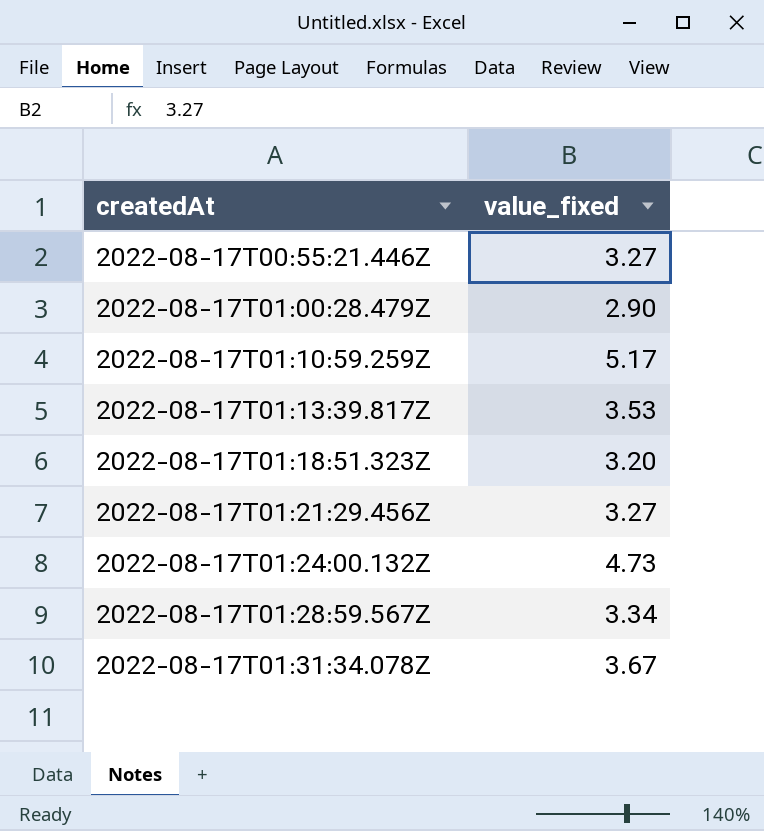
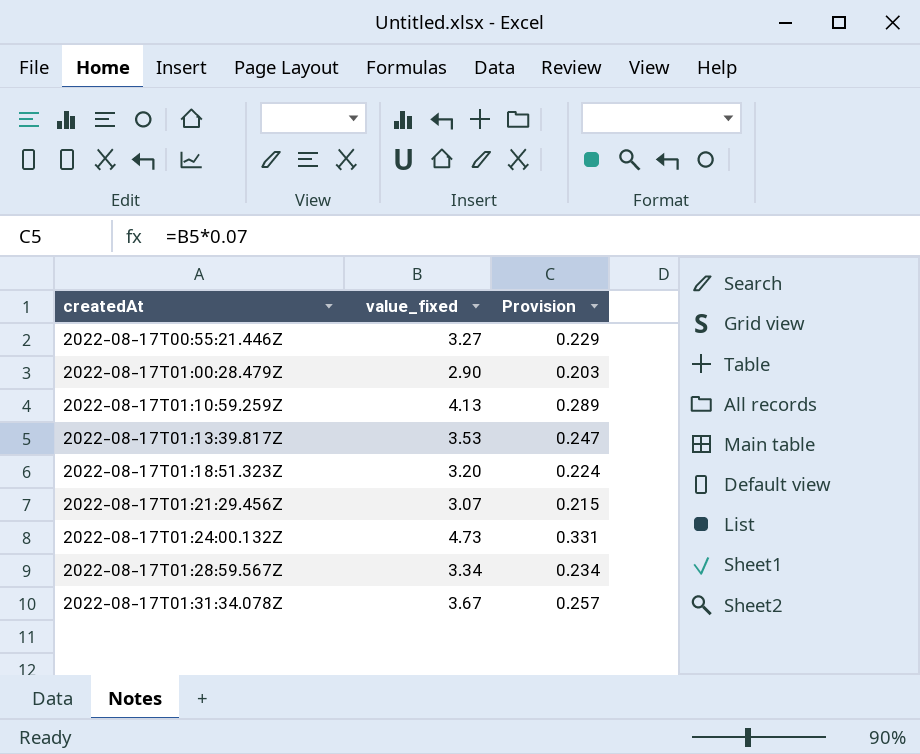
column Provision | formula: none -> [value_fixed] * 0.07
2022-08-17T01:10:59.259Z | value_fixed: 5.17 -> 4.13
2022-08-17T01:21:29.456Z | value_fixed: 3.27 -> 3.07

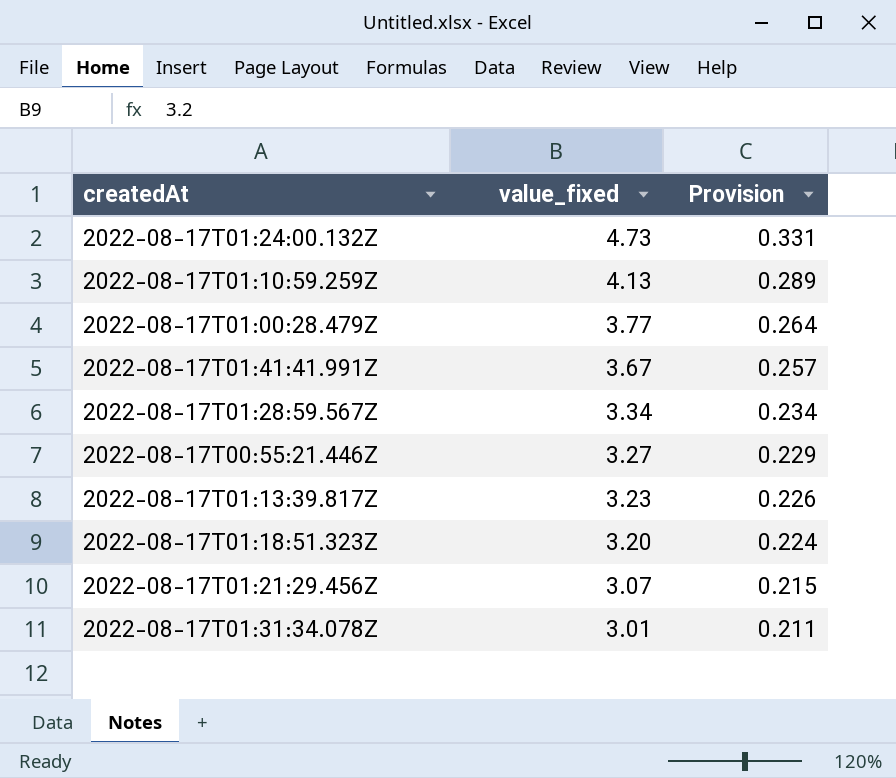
row order: createdAt ascending -> value_fixed descending
2022-08-17T01:00:28.479Z | value_fixed: 2.90 -> 3.77
2022-08-17T01:00:28.479Z | Provision: 0.203 -> 0.264
row 2022-08-17T01:41:41.991Z: none -> 3.67 | 0.257
2022-08-17T01:13:39.817Z | value_fixed: 3.53 -> 3.23
2022-08-17T01:13:39.817Z | Provision: 0.247 -> 0.226
2022-08-17T01:31:34.078Z | value_fixed: 3.67 -> 3.01
2022-08-17T01:31:34.078Z | Provision: 0.257 -> 0.211

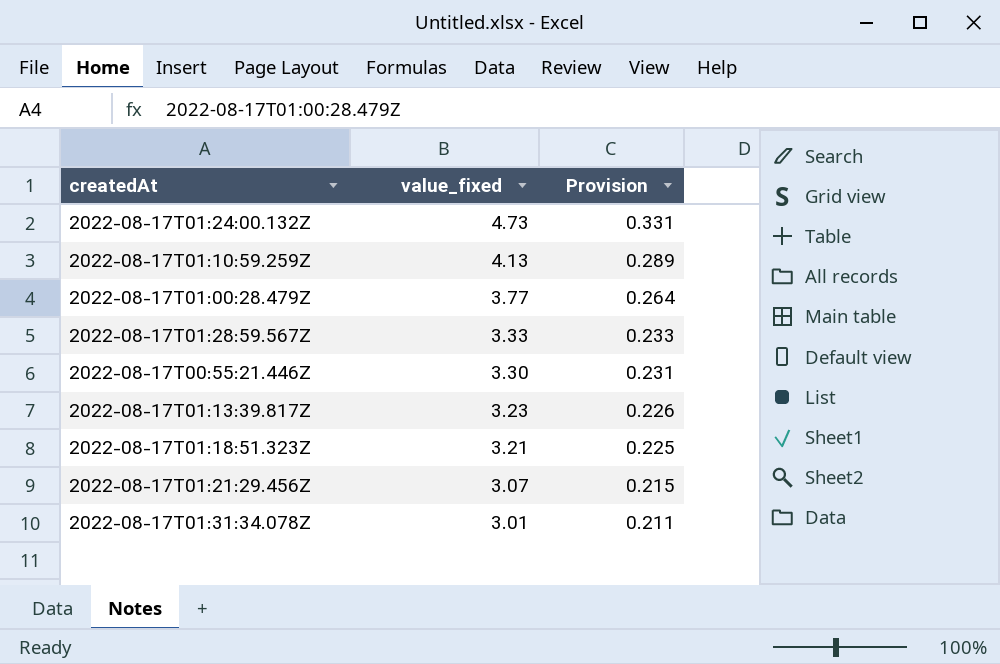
row 2022-08-17T01:41:41.991Z: 3.67 | 0.257 -> none
2022-08-17T01:28:59.567Z | value_fixed: 3.34 -> 3.33
2022-08-17T01:28:59.567Z | Provision: 0.234 -> 0.233
2022-08-17T00:55:21.446Z | value_fixed: 3.27 -> 3.30
2022-08-17T00:55:21.446Z | Provision: 0.229 -> 0.231
2022-08-17T01:18:51.323Z | value_fixed: 3.20 -> 3.21
2022-08-17T01:18:51.323Z | Provision: 0.224 -> 0.225

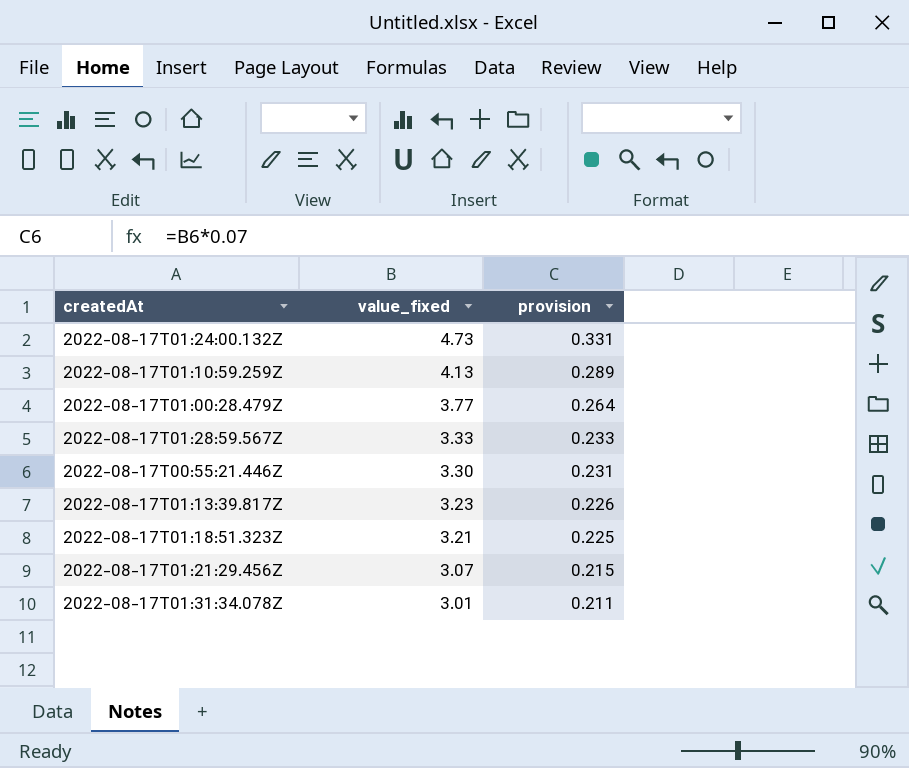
column name: Provision -> provision

